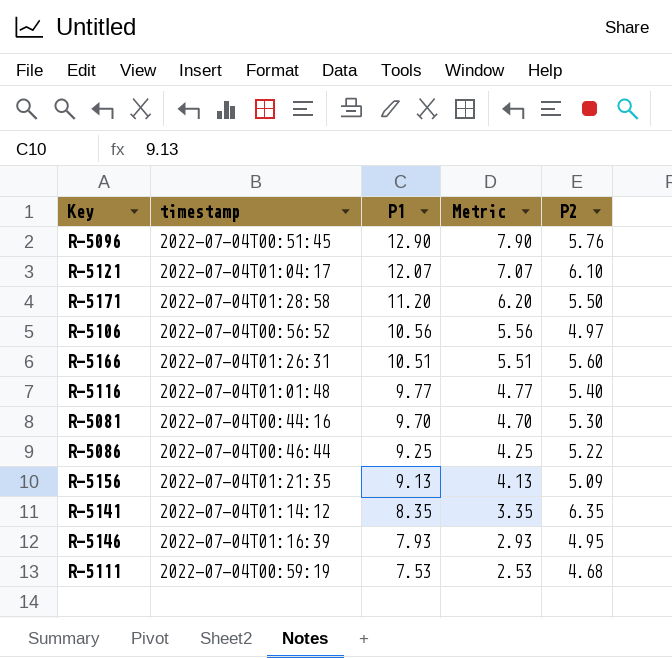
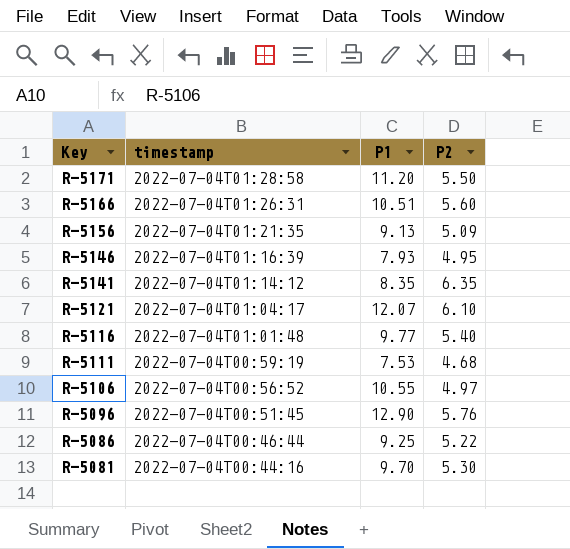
row order: P1 descending -> Key descending
column Metric | formula: [P1] - 5 -> none
R-5106 | P1: 10.56 -> 10.55

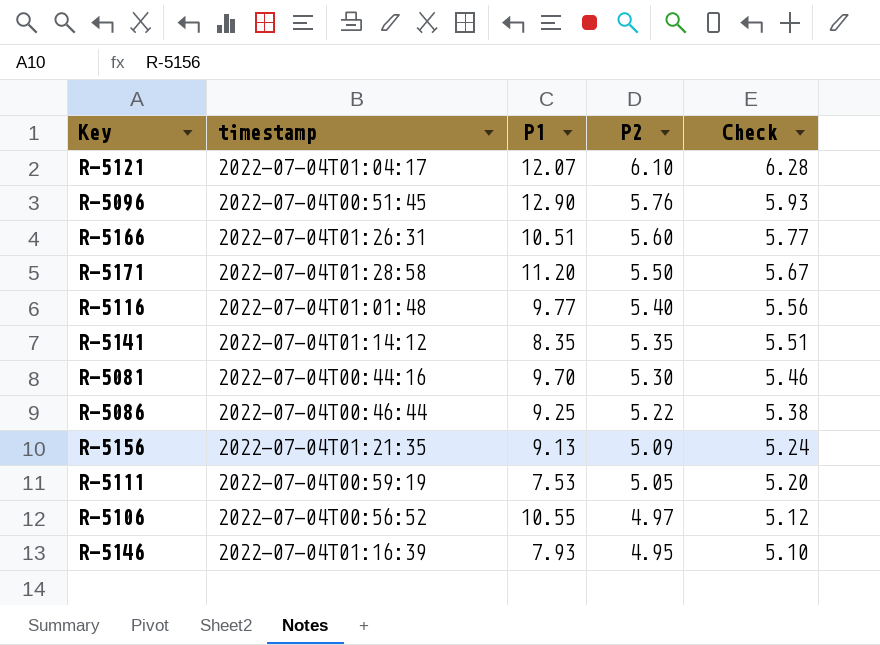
row order: Key descending -> P2 descending
column Check | formula: none -> [P2] * 1.03
R-5141 | P2: 6.35 -> 5.35
R-5111 | P2: 4.68 -> 5.05

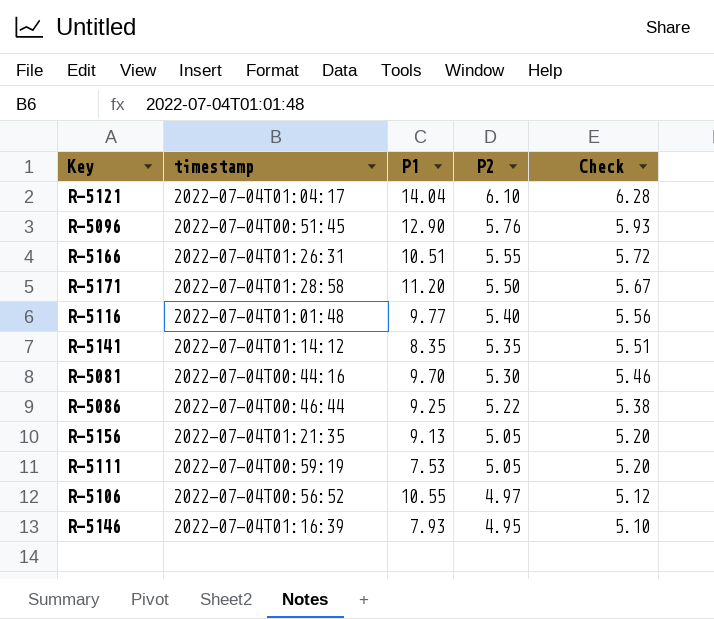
R-5121 | P1: 12.07 -> 14.04
R-5166 | P2: 5.60 -> 5.55
R-5166 | Check: 5.77 -> 5.72
R-5156 | P2: 5.09 -> 5.05
R-5156 | Check: 5.24 -> 5.20

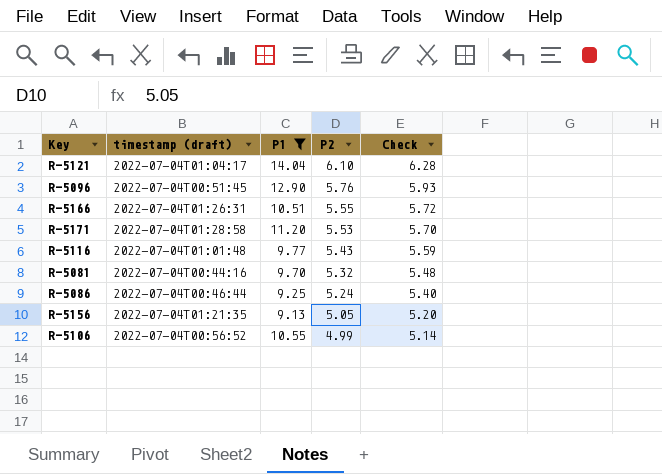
filter: none -> P1 >= 9.13
column name: timestamp -> timestamp (draft)
R-5171 | P2: 5.50 -> 5.53
R-5171 | Check: 5.67 -> 5.70
R-5116 | P2: 5.40 -> 5.43
R-5116 | Check: 5.56 -> 5.59
R-5081 | P2: 5.30 -> 5.32
R-5081 | Check: 5.46 -> 5.48
R-5086 | P2: 5.22 -> 5.24
R-5086 | Check: 5.38 -> 5.40
R-5106 | P2: 4.97 -> 4.99
R-5106 | Check: 5.12 -> 5.14

